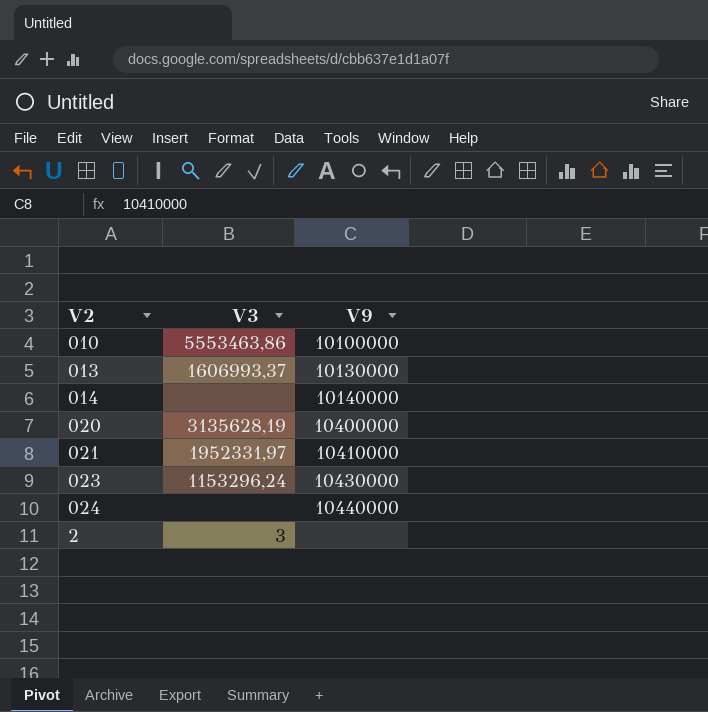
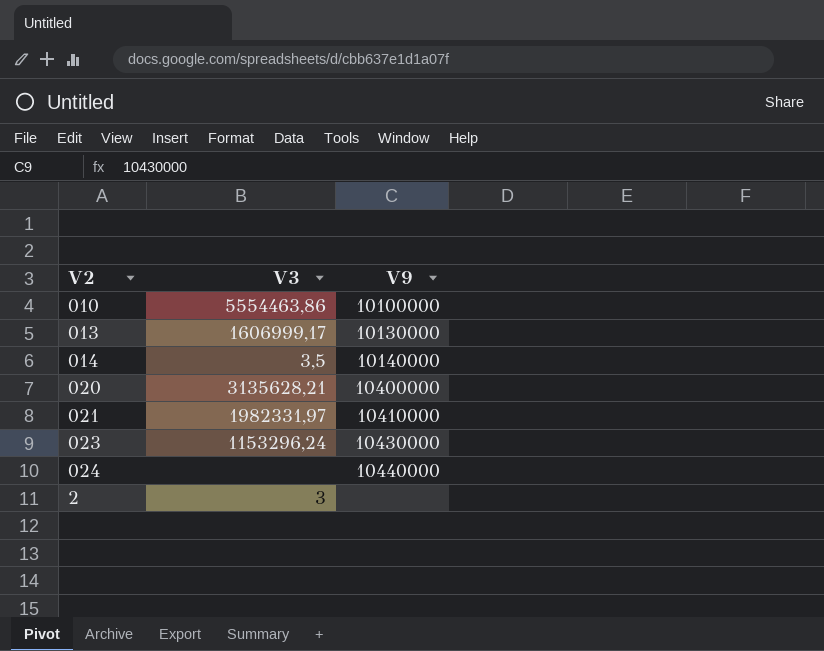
010 | V3: 5553463,86 -> 5554463,86
013 | V3: 1606993,37 -> 1606999,17
014 | V3: none -> 3,5
020 | V3: 3135628,19 -> 3135628,21
021 | V3: 1952331,97 -> 1982331,97

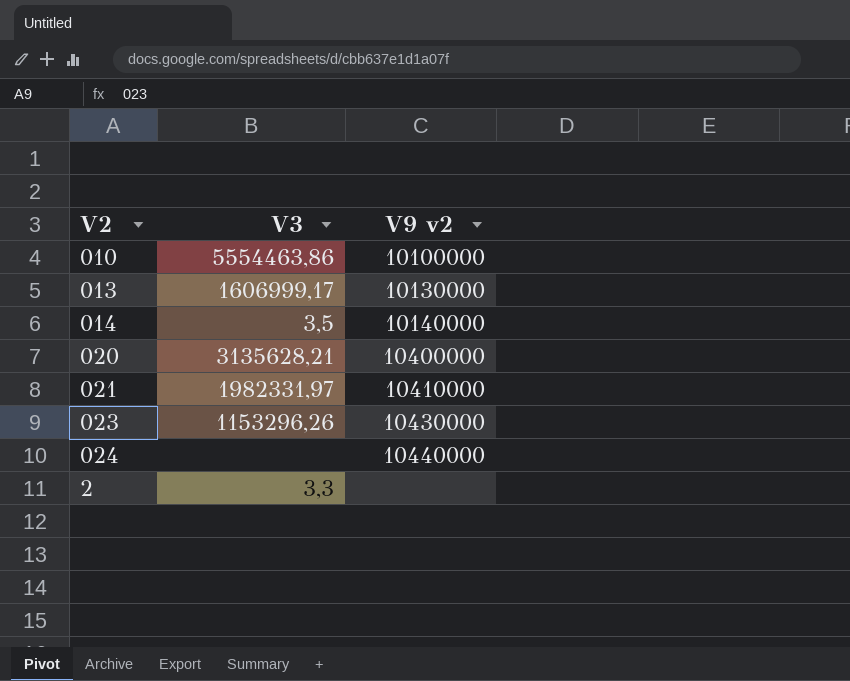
column name: V9 -> V9 v2
023 | V3: 1153296,24 -> 1153296,26
2 | V3: 3 -> 3,3

